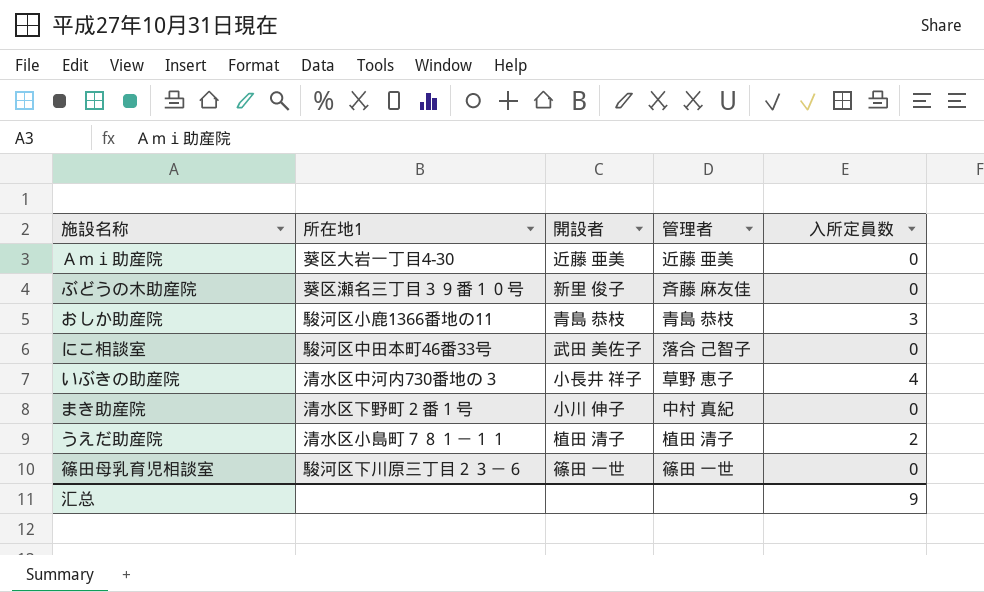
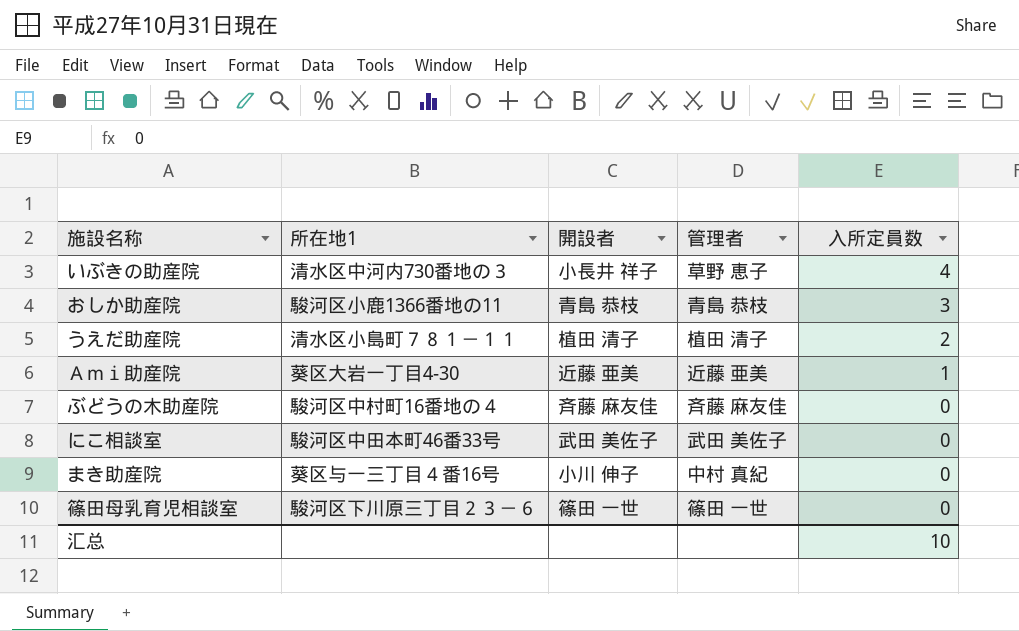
row order: none -> 入所定員数 descending
Ａｍｉ助産院 | 入所定員数: 0 -> 1
ぶどうの木助産院 | 所在地1: 葵区瀬名三丁目３９番１０号 -> 駿河区中村町16番地の４
ぶどうの木助産院 | 開設者: 新里 俊子 -> 斉藤 麻友佳
にこ相談室 | 管理者: 落合 己智子 -> 武田 美佐子
まき助産院 | 所在地1: 清水区下野町２番１号 -> 葵区与一三丁目４番16号
汇总 | 入所定員数: 9 -> 10

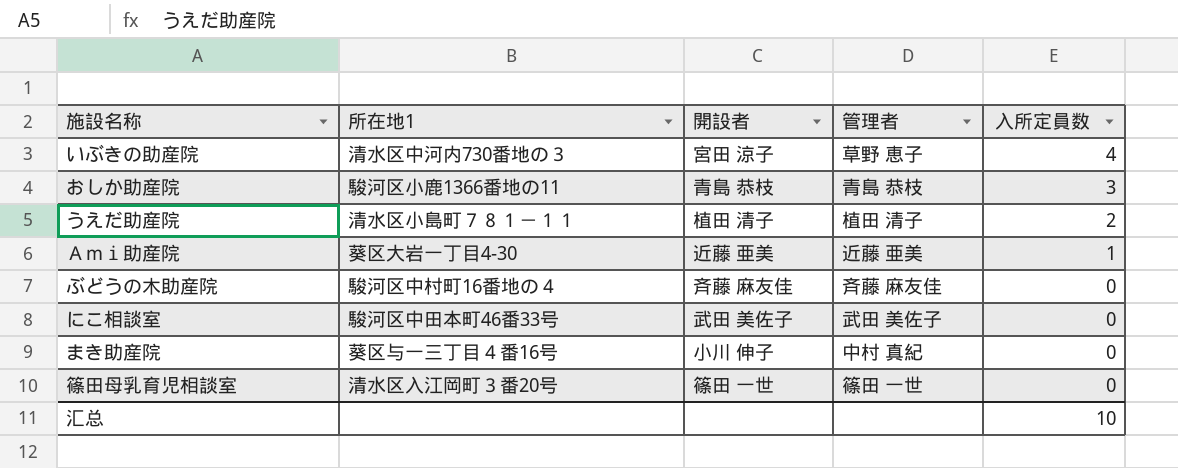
いぶきの助産院 | 開設者: 小長井 祥子 -> 宮田 涼子
篠田母乳育児相談室 | 所在地1: 駿河区下川原三丁目２３－６ -> 清水区入江岡町３番20号

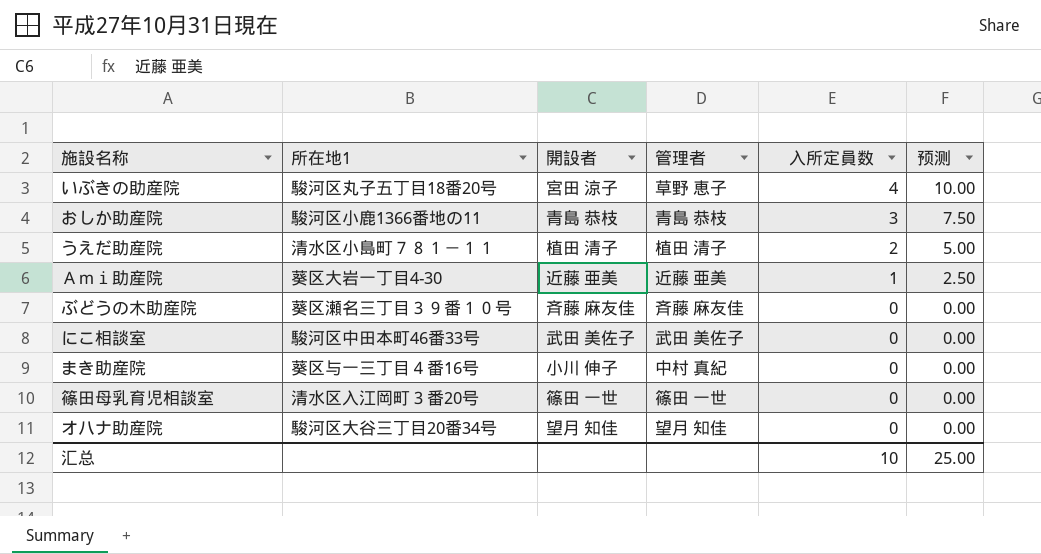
column 预测 | formula: none -> [入所定員数] * 2.5
いぶきの助産院 | 所在地1: 清水区中河内730番地の３ -> 駿河区丸子五丁目18番20号
ぶどうの木助産院 | 所在地1: 駿河区中村町16番地の４ -> 葵区瀬名三丁目３９番１０号
row オハナ助産院: none -> 駿河区大谷三丁目20番34号 | 望月 知佳 | 望月 知佳 | 0 | 0.00

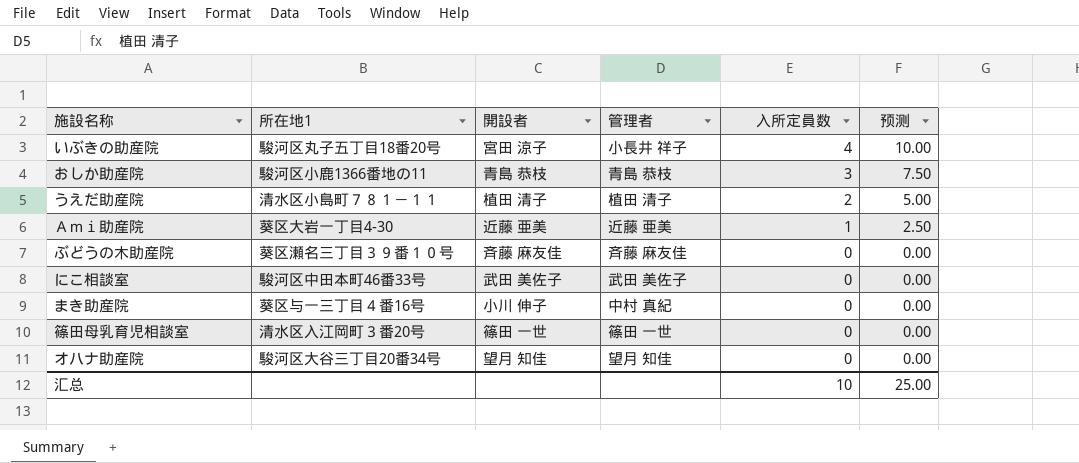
いぶきの助産院 | 管理者: 草野 恵子 -> 小長井 祥子

